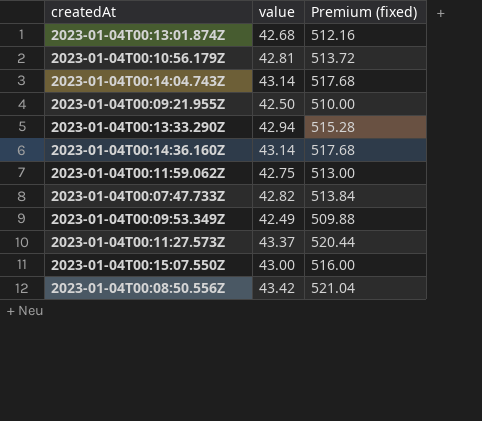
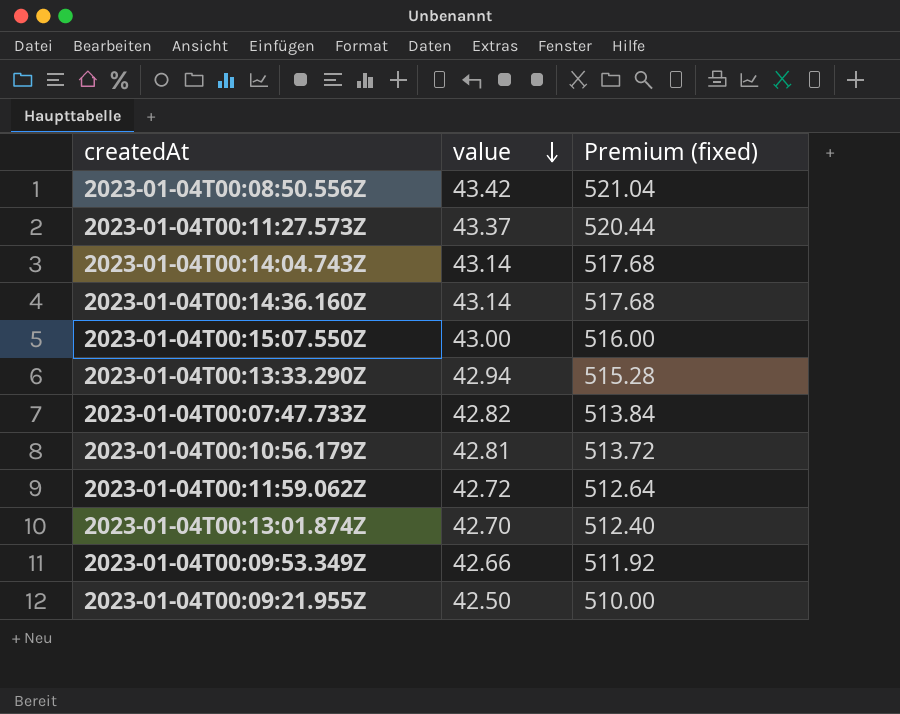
row order: none -> value descending
2023-01-04T00:11:59.062Z | value: 42.75 -> 42.72
2023-01-04T00:11:59.062Z | Premium (fixed): 513.00 -> 512.64
2023-01-04T00:13:01.874Z | value: 42.68 -> 42.70
2023-01-04T00:13:01.874Z | Premium (fixed): 512.16 -> 512.40
2023-01-04T00:09:53.349Z | value: 42.49 -> 42.66
2023-01-04T00:09:53.349Z | Premium (fixed): 509.88 -> 511.92

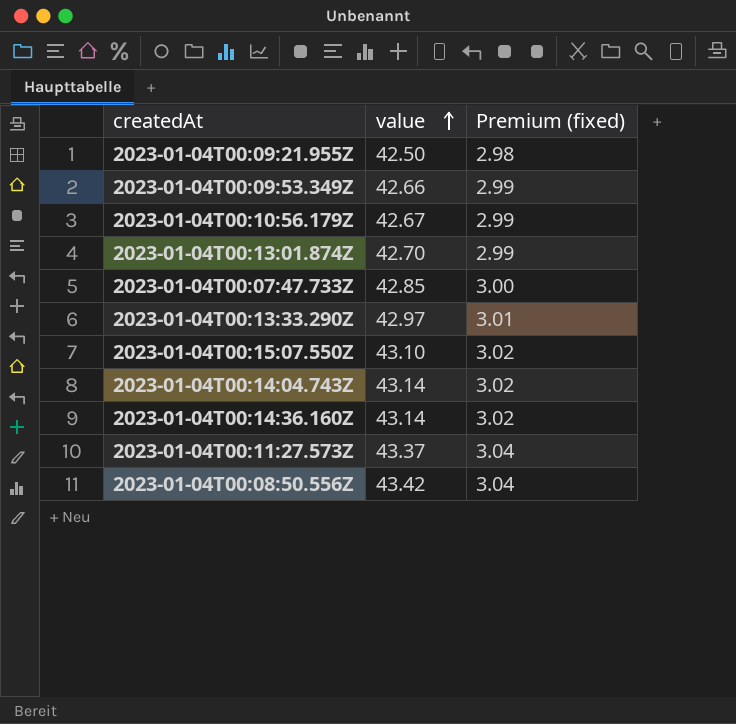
row order: value descending -> value ascending
column Premium (fixed) | formula: [value] * 12 -> [value] * 0.07
row 2023-01-04T00:11:59.062Z: 42.72 | 512.64 -> none
2023-01-04T00:10:56.179Z | value: 42.81 -> 42.67
2023-01-04T00:07:47.733Z | value: 42.82 -> 42.85
2023-01-04T00:13:33.290Z | value: 42.94 -> 42.97
2023-01-04T00:15:07.550Z | value: 43.00 -> 43.10

